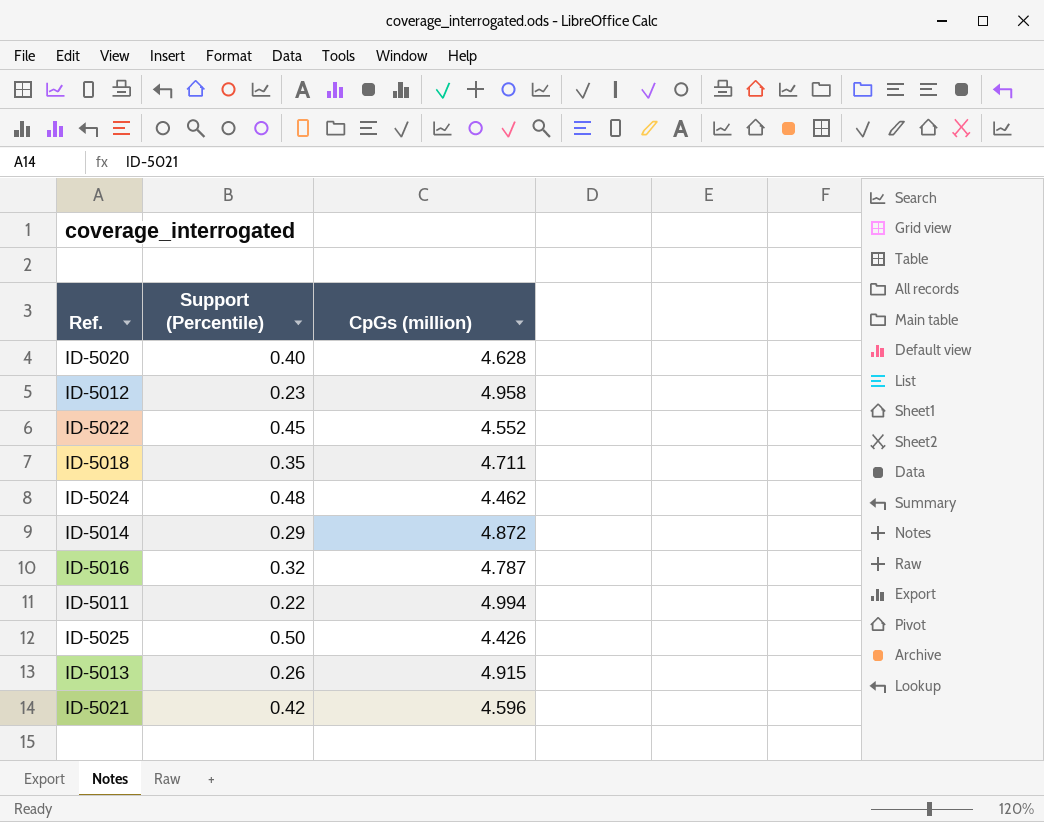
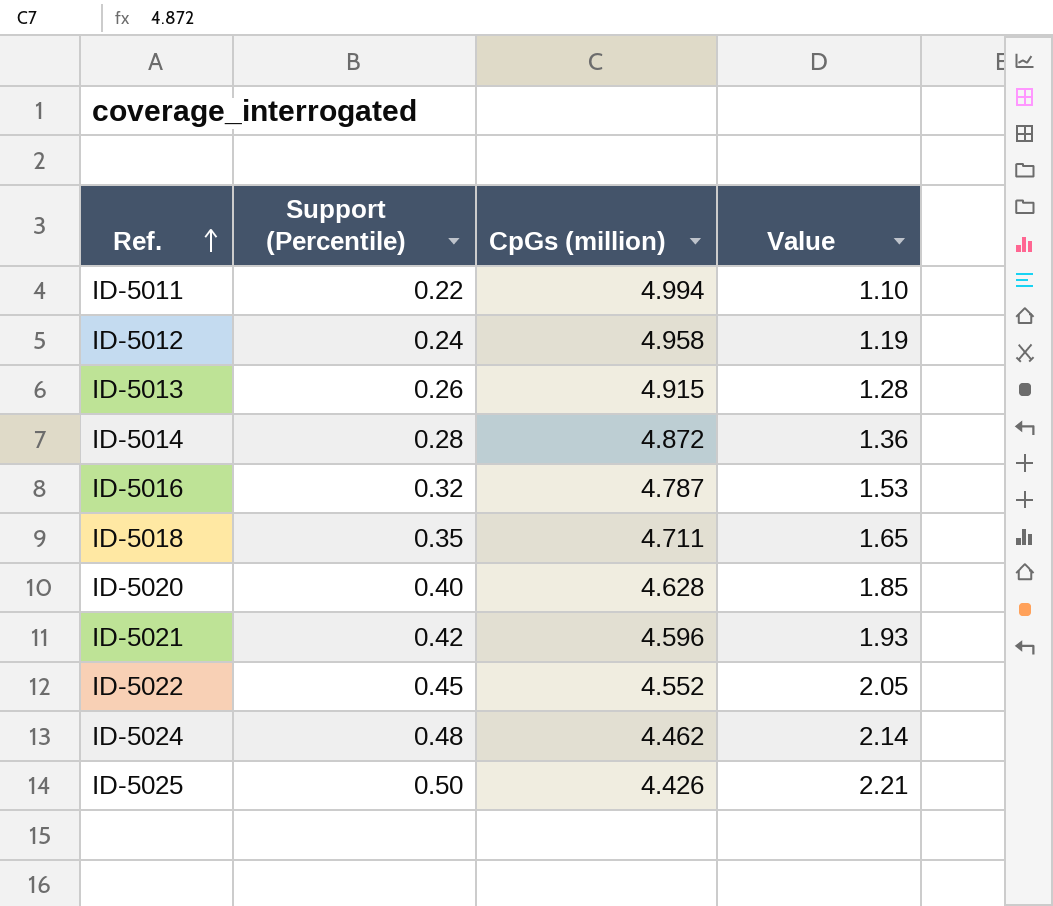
row order: none -> Ref. ascending
column Value | formula: none -> [Support (Percentile)] * [CpGs (million)]
ID-5012 | Support (Percentile): 0.23 -> 0.24
ID-5014 | Support (Percentile): 0.29 -> 0.28

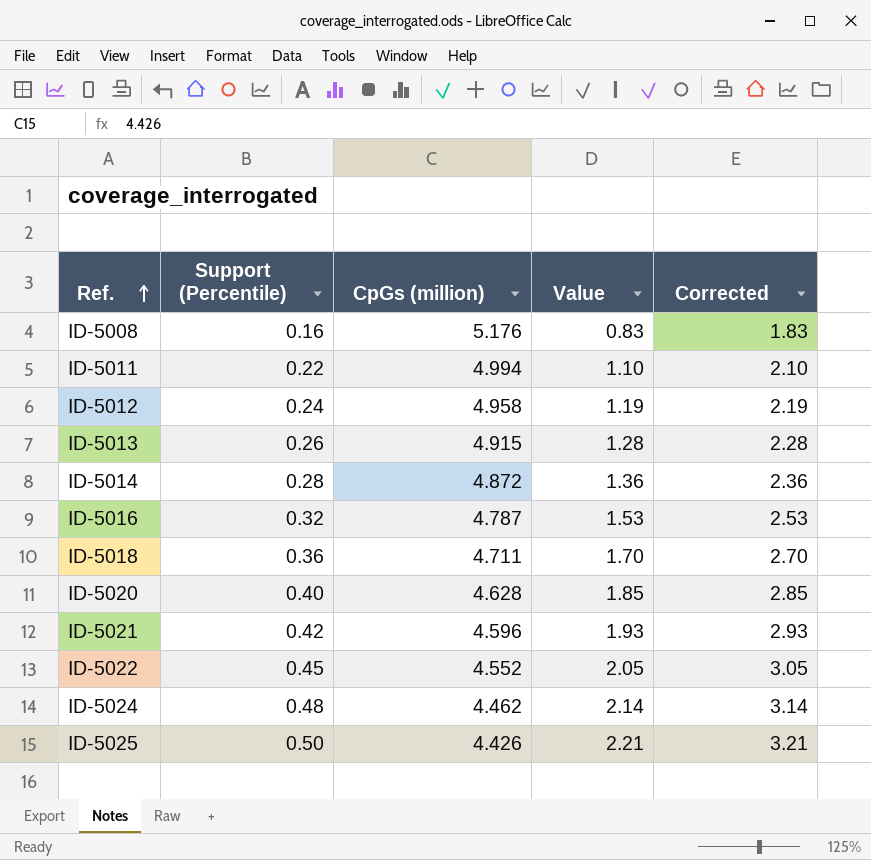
column Corrected | formula: none -> [Value] + 1
row ID-5008: none -> 0.16 | 5.176 | 0.83 | 1.83
ID-5018 | Support (Percentile): 0.35 -> 0.36
ID-5018 | Value: 1.65 -> 1.70

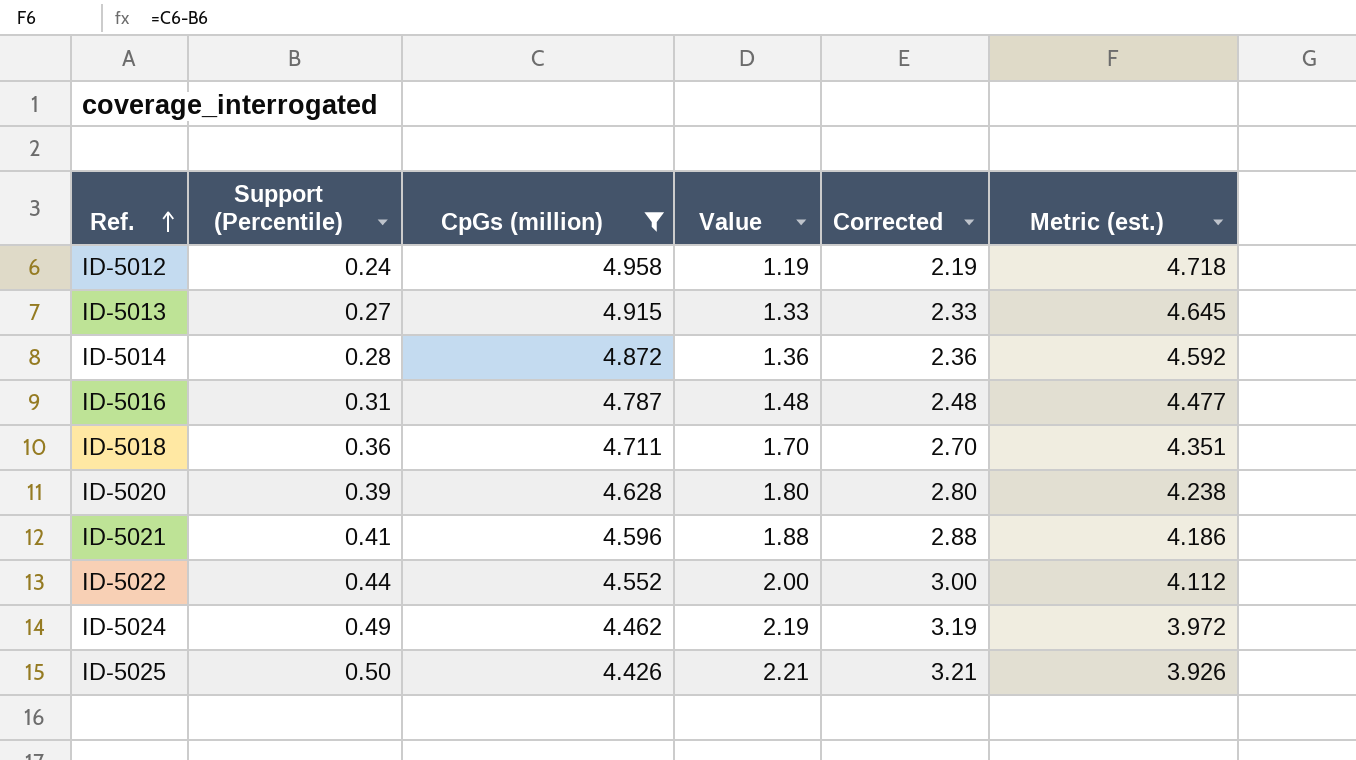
filter: none -> CpGs (million) <= 4.958
column Metric (est.) | formula: none -> [CpGs (million)] - [Support (Percentile)]
ID-5013 | Support (Percentile): 0.26 -> 0.27
ID-5013 | Value: 1.28 -> 1.33
ID-5013 | Corrected: 2.28 -> 2.33
ID-5016 | Support (Percentile): 0.32 -> 0.31
ID-5016 | Value: 1.53 -> 1.48
ID-5016 | Corrected: 2.53 -> 2.48
ID-5020 | Support (Percentile): 0.40 -> 0.39
ID-5020 | Value: 1.85 -> 1.80
ID-5020 | Corrected: 2.85 -> 2.80
ID-5021 | Support (Percentile): 0.42 -> 0.41
ID-5021 | Value: 1.93 -> 1.88
ID-5021 | Corrected: 2.93 -> 2.88
ID-5022 | Support (Percentile): 0.45 -> 0.44
ID-5022 | Value: 2.05 -> 2.00
ID-5022 | Corrected: 3.05 -> 3.00
ID-5024 | Support (Percentile): 0.48 -> 0.49
ID-5024 | Value: 2.14 -> 2.19
ID-5024 | Corrected: 3.14 -> 3.19

